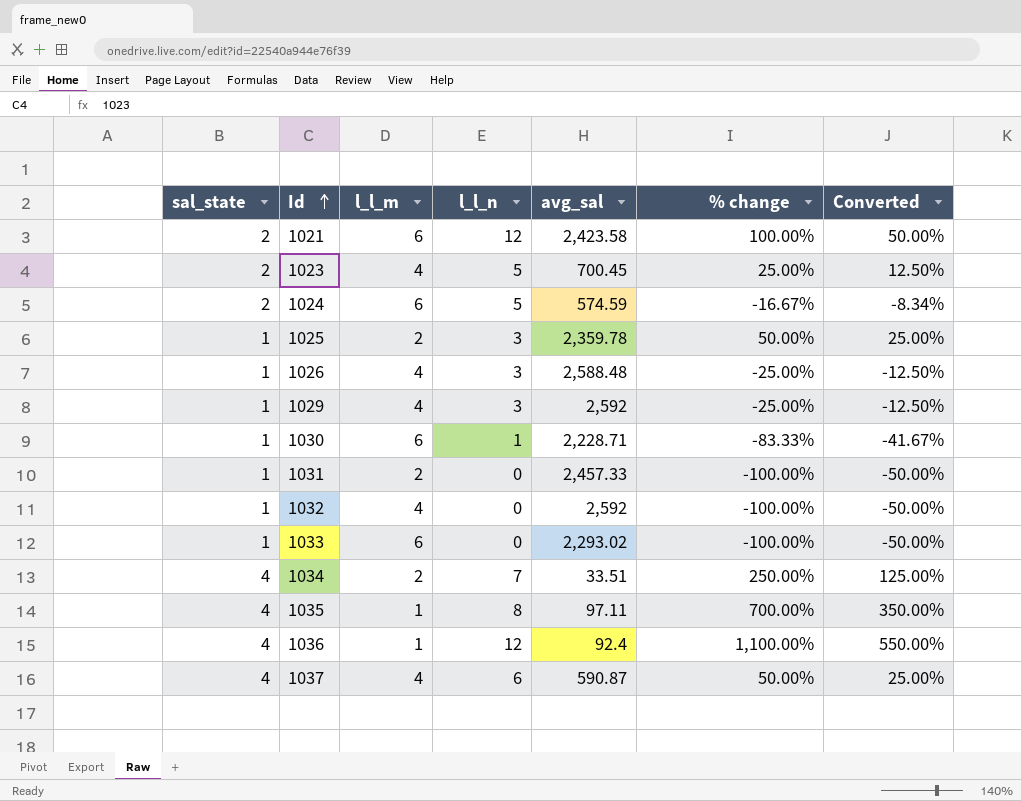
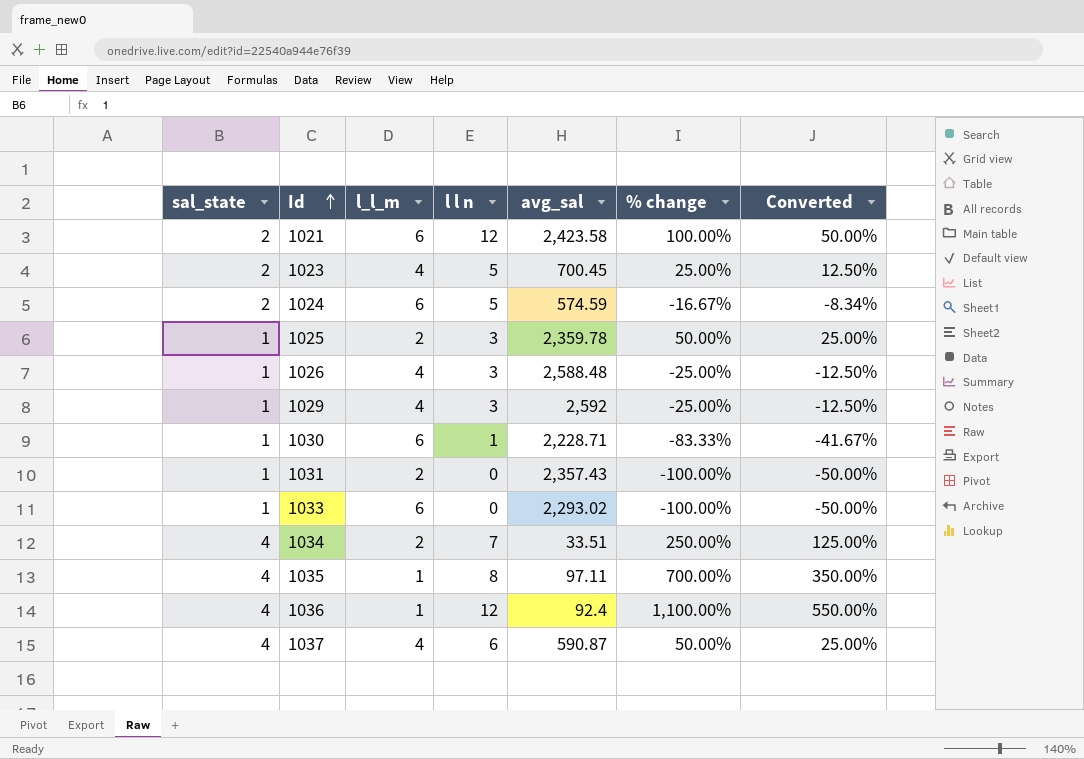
column name: l_l_n -> l l n
row 1032: 1 | 4 | 0 | 2,592 | -100.00% | -50.00% -> none
1031 | avg_sal: 2,457.33 -> 2,357.43

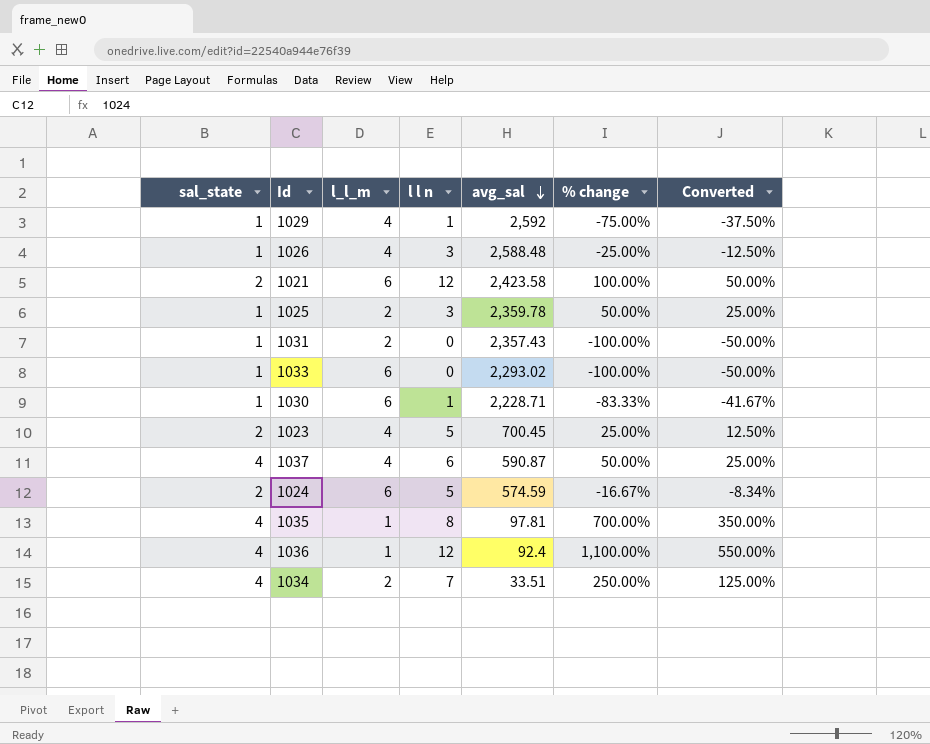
row order: Id ascending -> avg_sal descending
1029 | l l n: 3 -> 1
1029 | % change: -25.00% -> -75.00%
1029 | Converted: -12.50% -> -37.50%
1035 | avg_sal: 97.11 -> 97.81

